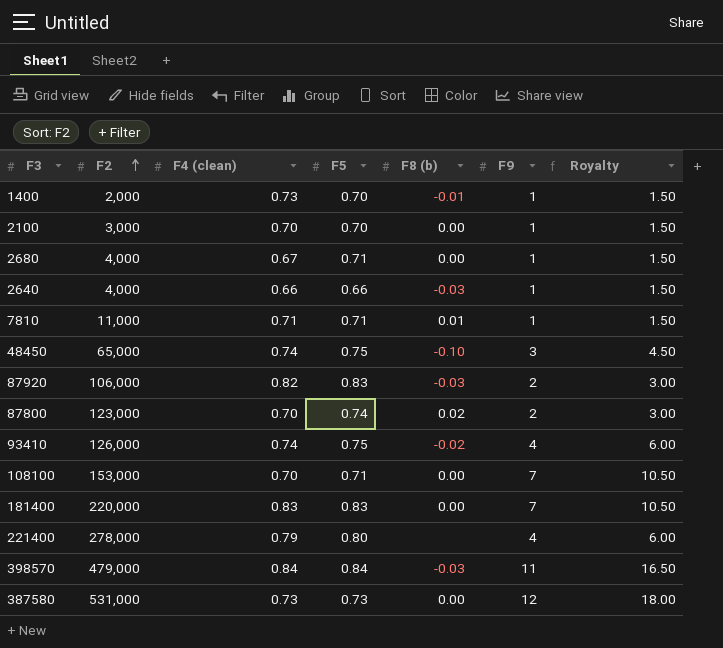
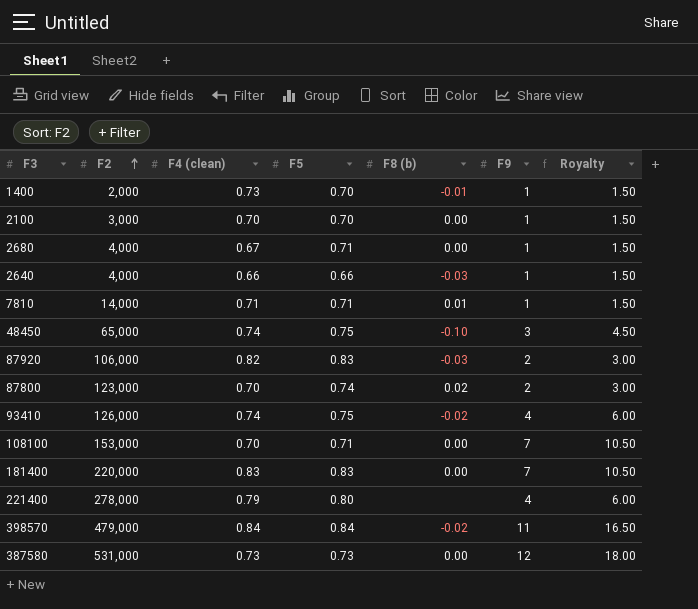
7810 | F2: 11,000 -> 14,000
398570 | F8 (b): -0.03 -> -0.02

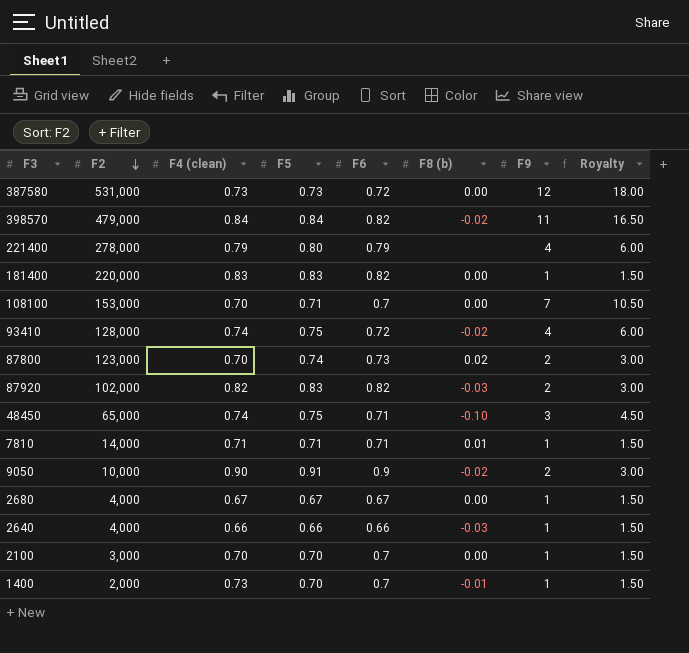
row order: F2 ascending -> F2 descending
column F6 | position: none -> 5
181400 | F9: 7 -> 1
181400 | Royalty: 10.50 -> 1.50
93410 | F2: 126,000 -> 128,000
87920 | F2: 106,000 -> 102,000
row 9050: none -> 10,000 | 0.90 | 0.91 | 0.9 | -0.02 | 2 | 3.00
2680 | F5: 0.71 -> 0.67

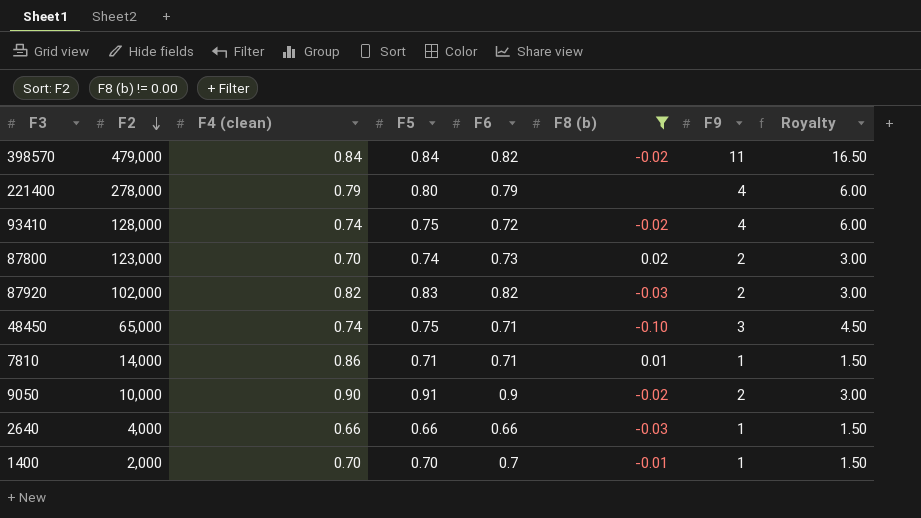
filter: none -> F8 (b) != 0.00
7810 | F4 (clean): 0.71 -> 0.86
1400 | F4 (clean): 0.73 -> 0.70

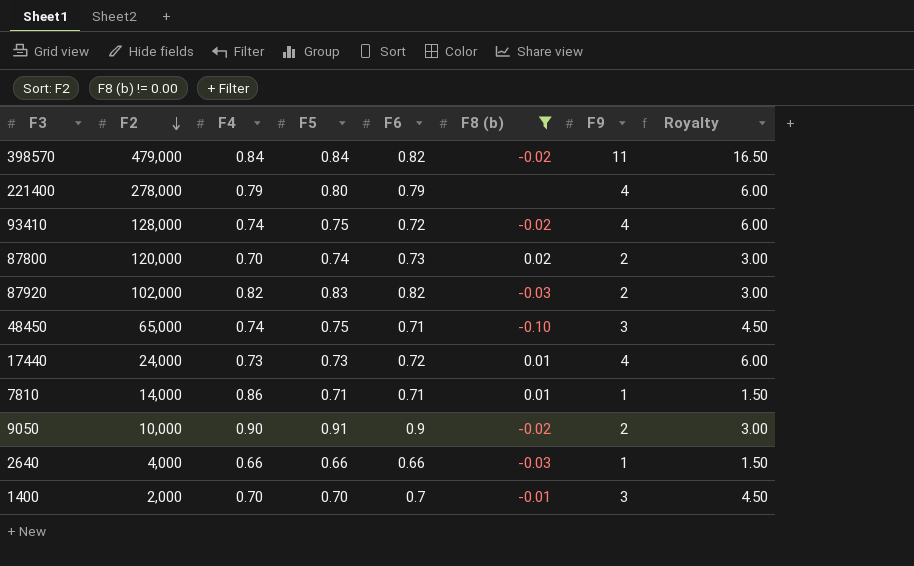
column name: F4 (clean) -> F4
87800 | F2: 123,000 -> 120,000
row 17440: none -> 24,000 | 0.73 | 0.73 | 0.72 | 0.01 | 4 | 6.00
1400 | F9: 1 -> 3
1400 | Royalty: 1.50 -> 4.50

